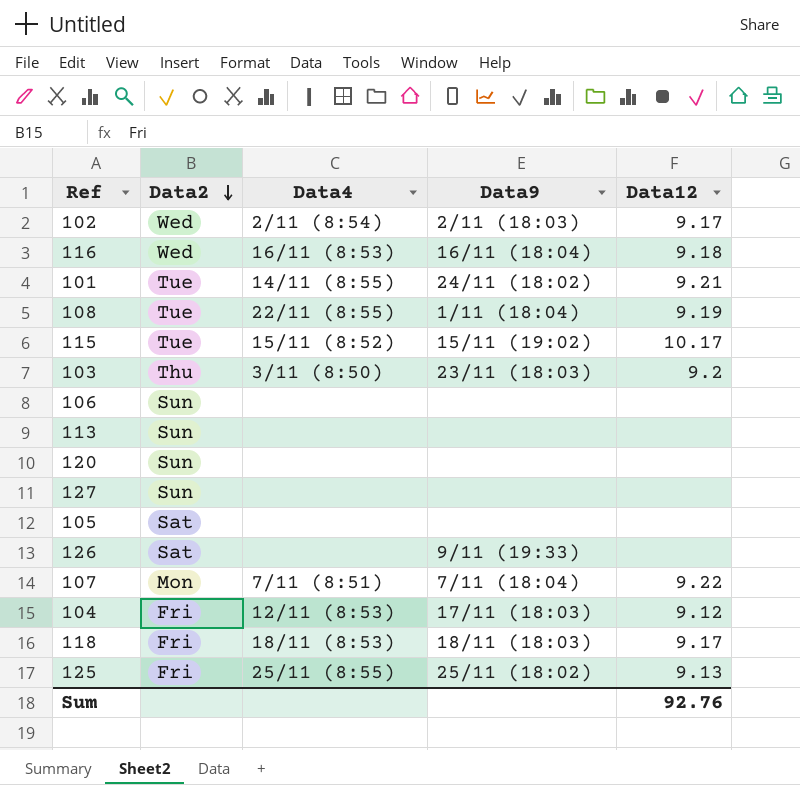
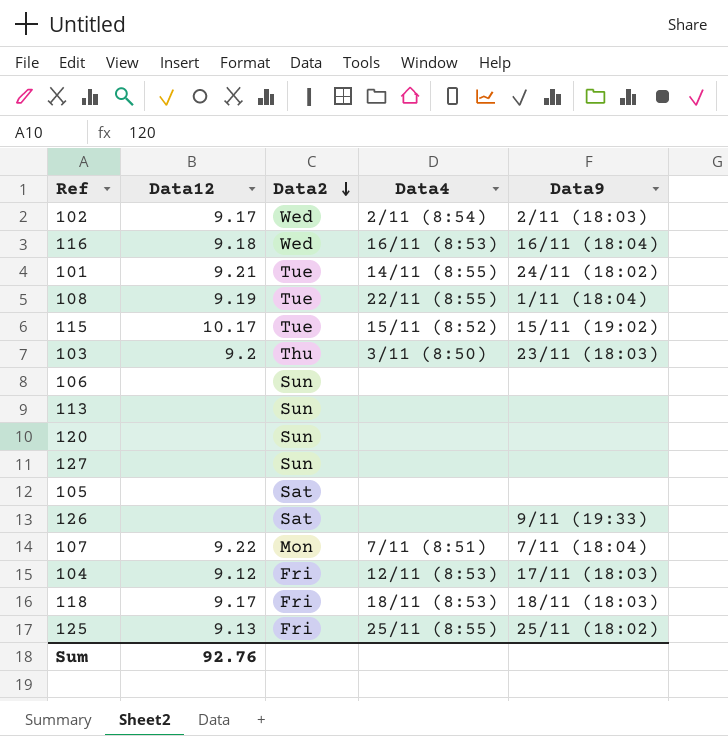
column Data12 | position: 5 -> 2

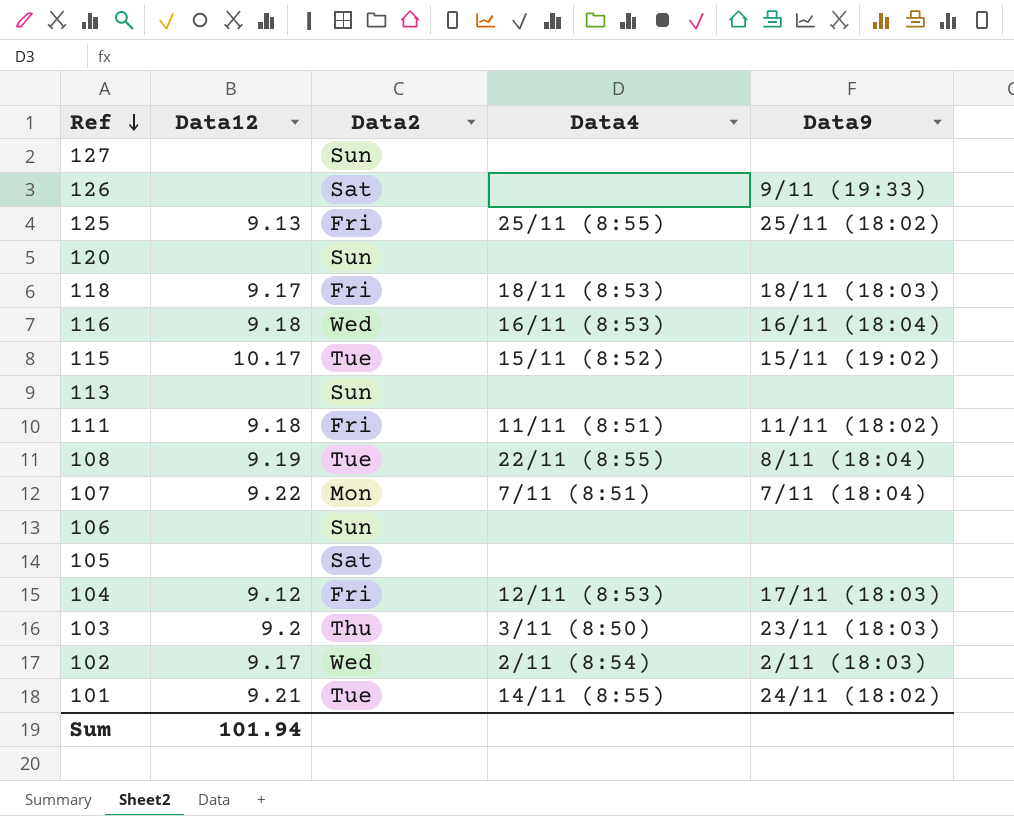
row order: Data2 descending -> Ref descending
row 111: none -> 9.18 | Fri | 11/11 (8:51) | 11/11 (18:02)
108 | Data9: 1/11 (18:04) -> 8/11 (18:04)
Sum | Data12: 92.76 -> 101.94

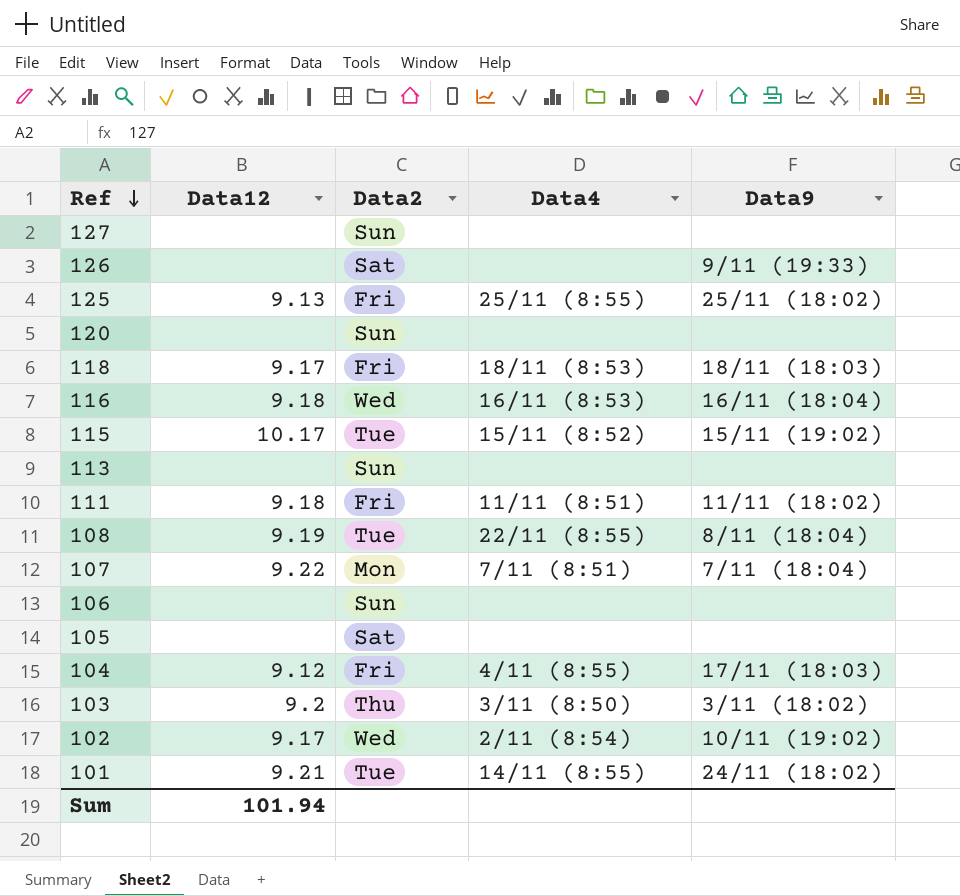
104 | Data4: 12/11 (8:53) -> 4/11 (8:55)
103 | Data9: 23/11 (18:03) -> 3/11 (18:02)
102 | Data9: 2/11 (18:03) -> 10/11 (19:02)

